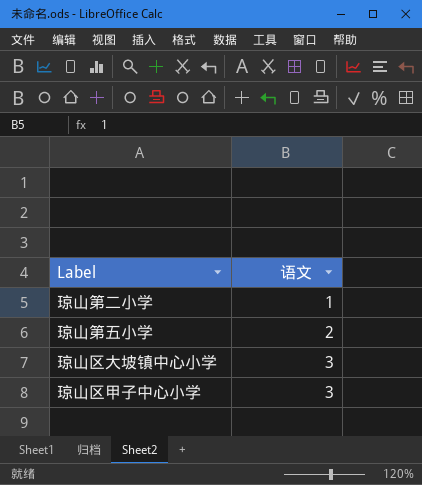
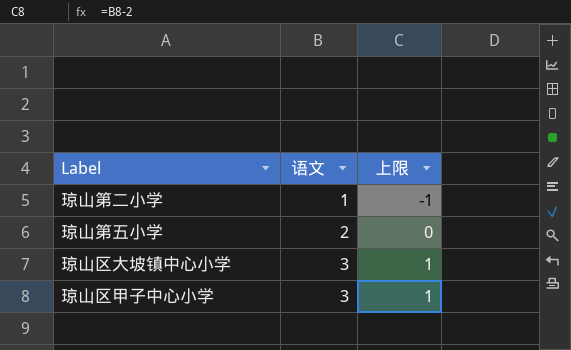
column 上限 | formula: none -> [语文] - 2

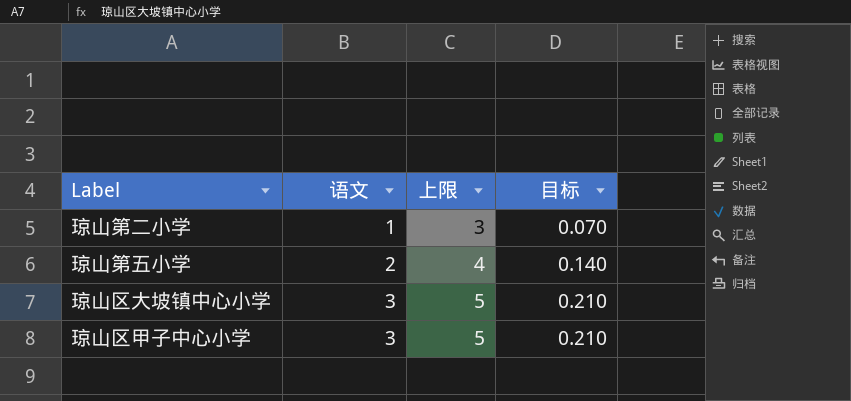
column 上限 | formula: [语文] - 2 -> [语文] + 2
column 目标 | formula: none -> [语文] * 0.07

